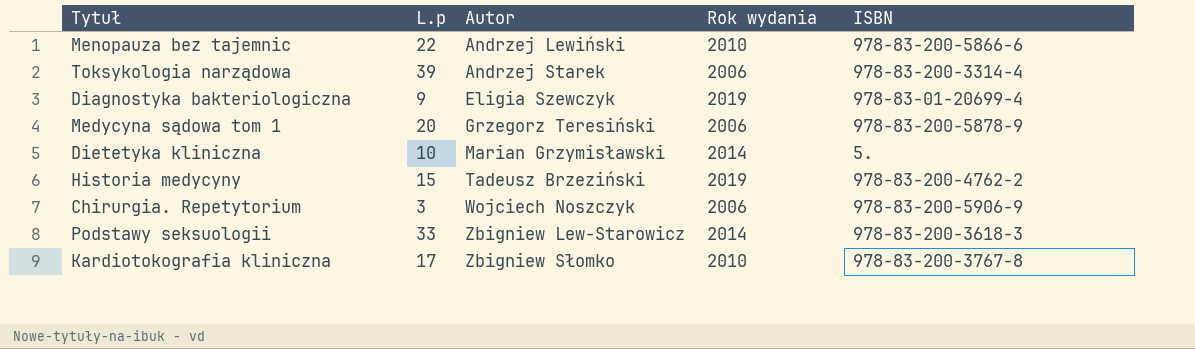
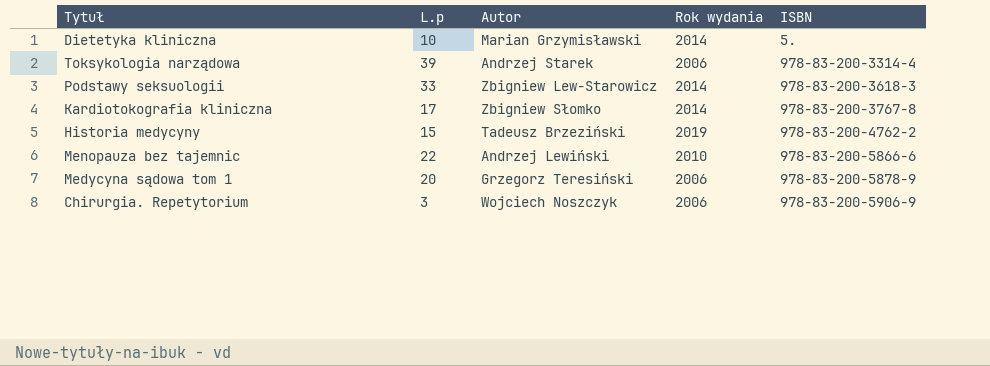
row order: Autor ascending -> ISBN ascending
row Diagnostyka bakteriologiczna: 9 | Eligia Szewczyk | 2019 | 978-83-01-20699-4 -> none
Kardiotokografia kliniczna | Rok wydania: 2010 -> 2014

